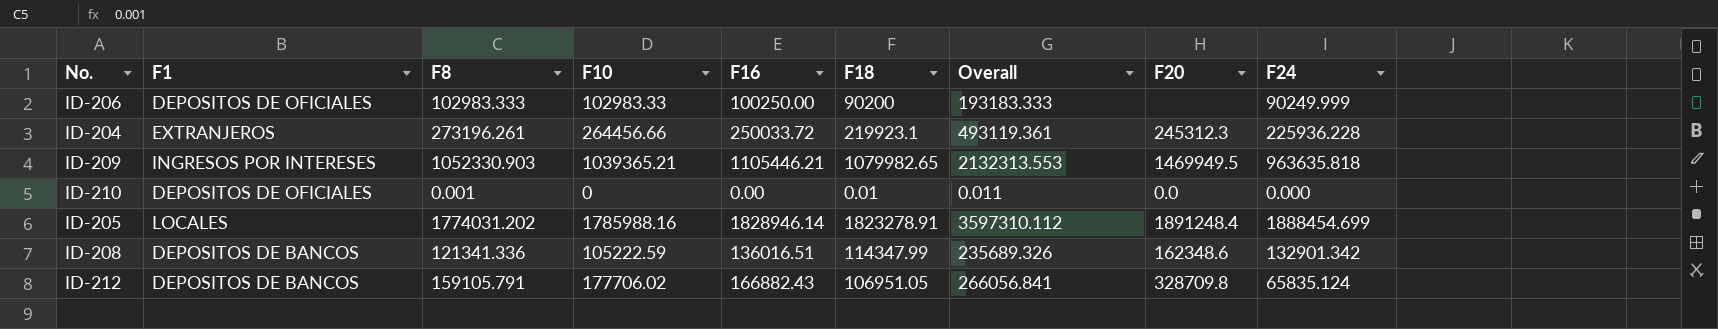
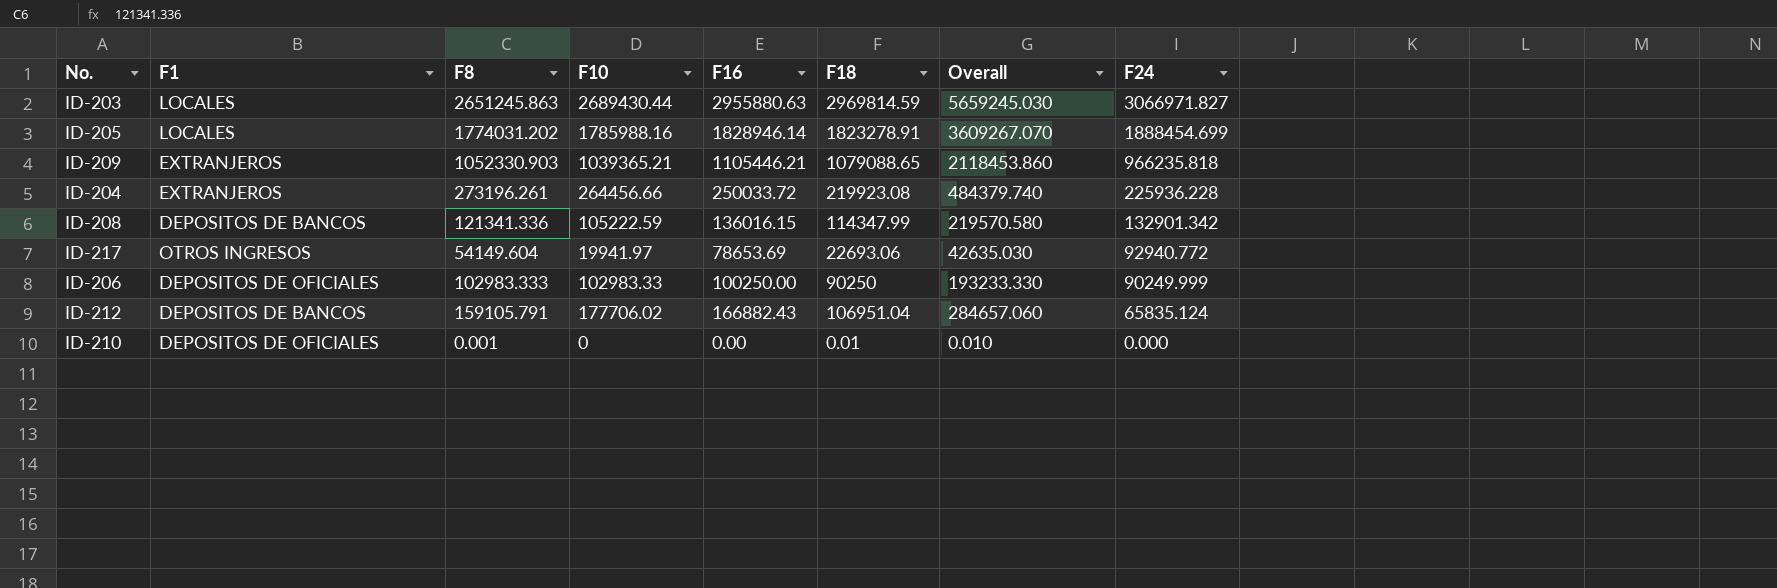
row order: none -> F24 descending
column F20 | position: 8 -> none
column Overall | formula: [F8] + [F18] -> [F10] + [F18]
row ID-203: none -> LOCALES | 2651245.863 | 2689430.44 | 2955880.63 | 2969814.59 | 5659245.030 | 3066971.827
ID-209 | F1: INGRESOS POR INTERESES -> EXTRANJEROS
ID-209 | F18: 1079982.65 -> 1079088.65
ID-209 | F24: 963635.818 -> 966235.818
ID-204 | F18: 219923.1 -> 219923.08
ID-208 | F16: 136016.51 -> 136016.15
row ID-217: none -> OTROS INGRESOS | 54149.604 | 19941.97 | 78653.69 | 22693.06 | 42635.030 | 92940.772
ID-206 | F18: 90200 -> 90250
ID-212 | F18: 106951.05 -> 106951.04

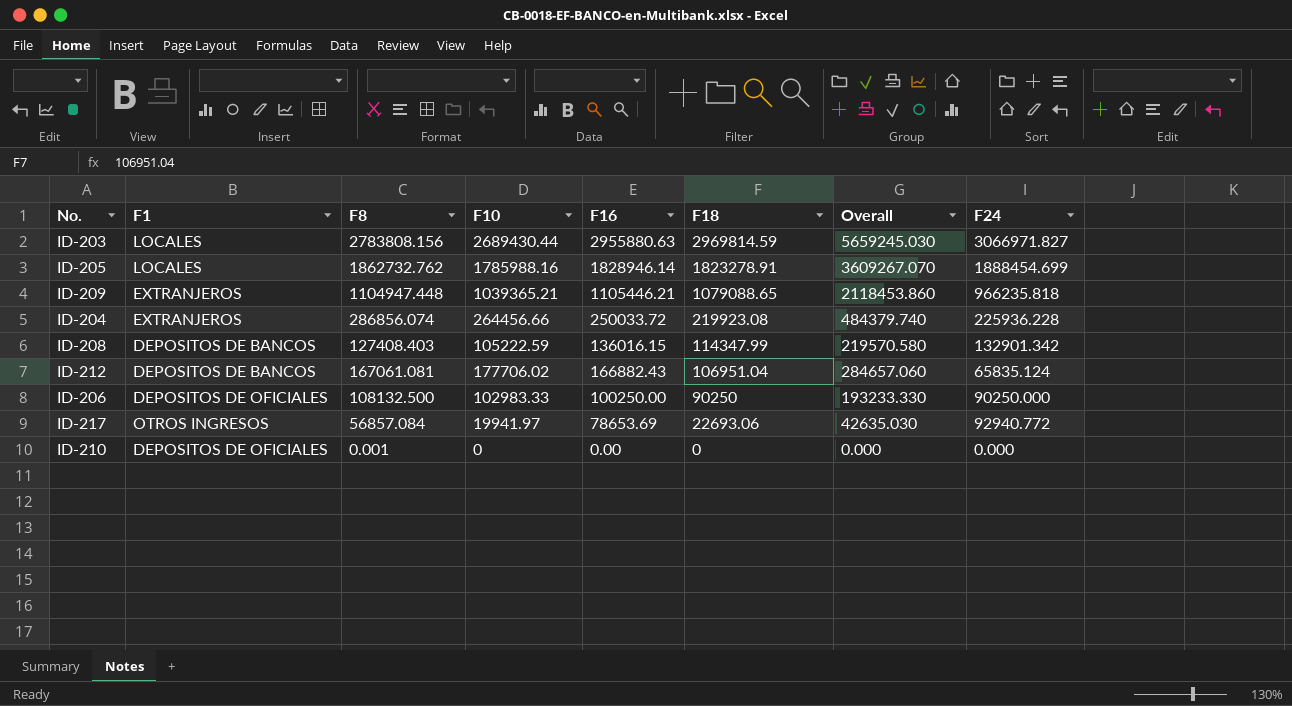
row order: F24 descending -> F18 descending
ID-203 | F8: 2651245.863 -> 2783808.156
ID-205 | F8: 1774031.202 -> 1862732.762
ID-209 | F8: 1052330.903 -> 1104947.448
ID-204 | F8: 273196.261 -> 286856.074
ID-208 | F8: 121341.336 -> 127408.403
ID-212 | F8: 159105.791 -> 167061.081
ID-206 | F8: 102983.333 -> 108132.500
ID-206 | F24: 90249.999 -> 90250.000
ID-217 | F8: 54149.604 -> 56857.084
ID-210 | F18: 0.01 -> 0
ID-210 | Overall: 0.010 -> 0.000

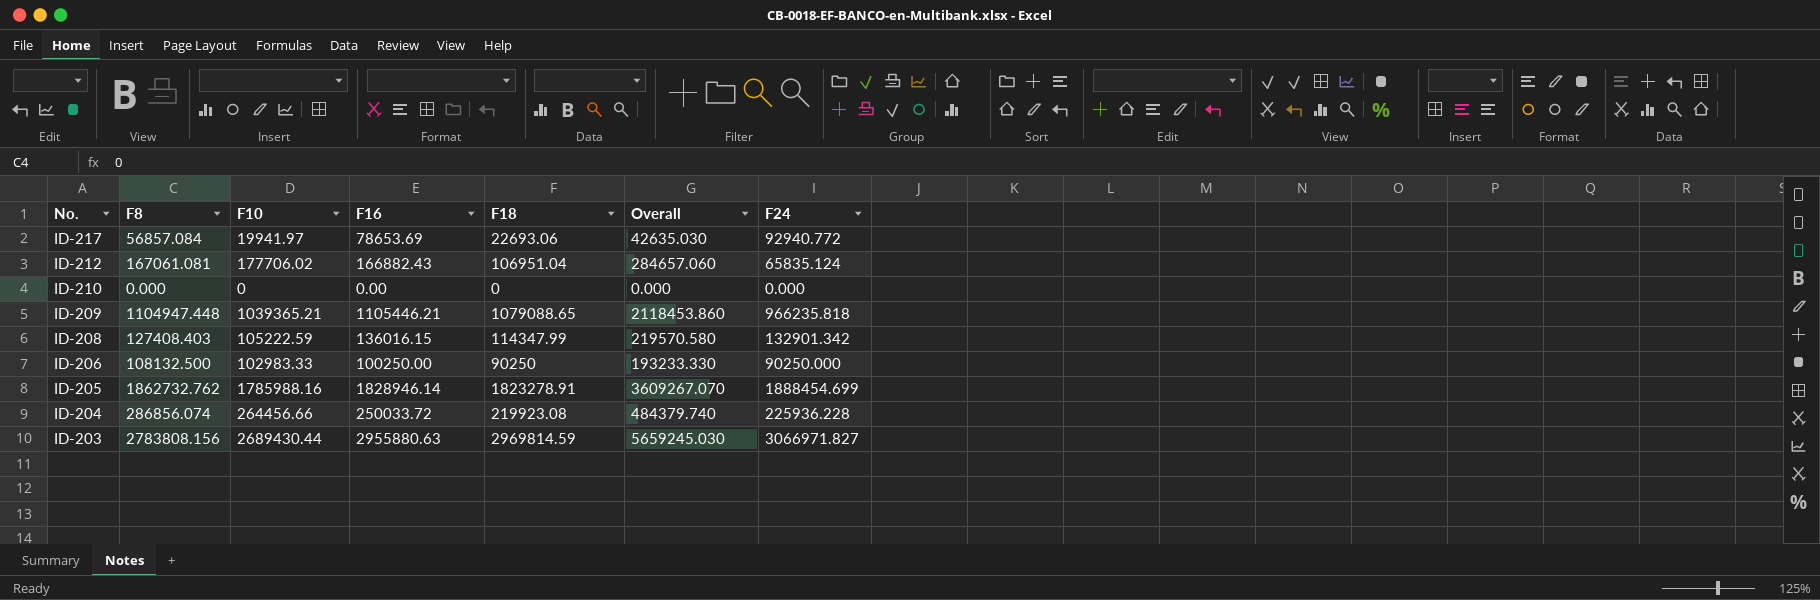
row order: F18 descending -> No. descending
column F1 | position: 2 -> none
ID-210 | F8: 0.001 -> 0.000

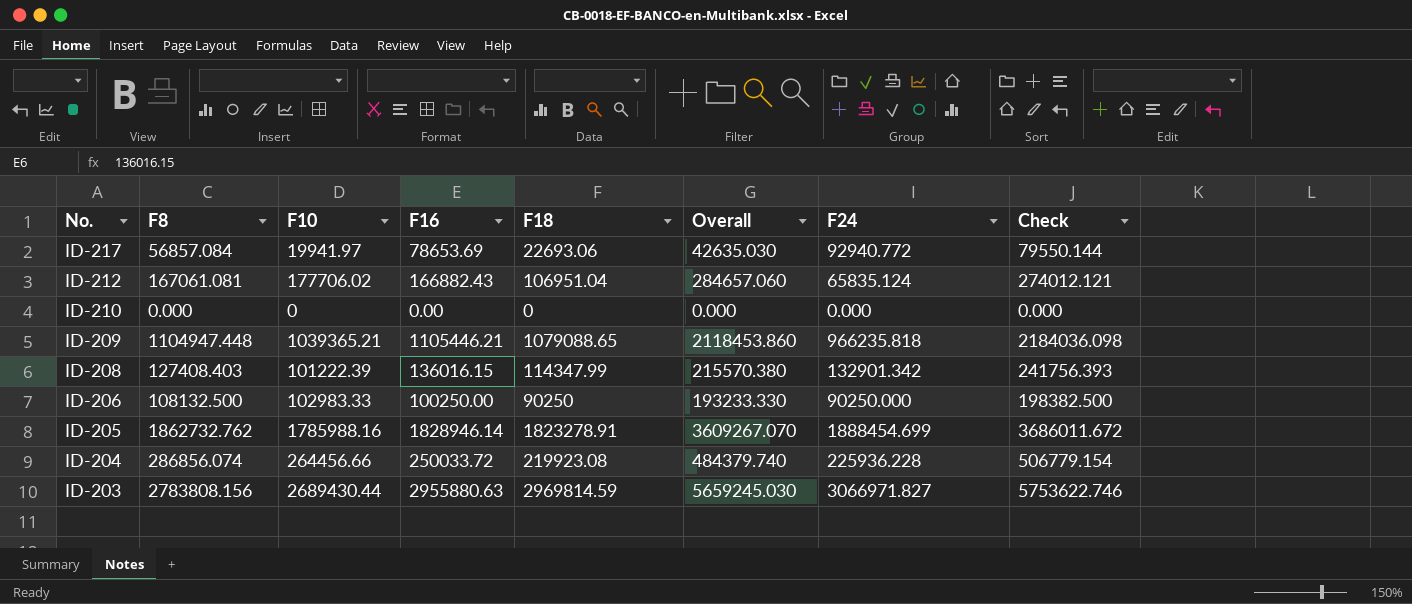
column Check | formula: none -> [F8] + [F18]
ID-208 | F10: 105222.59 -> 101222.39
ID-208 | Overall: 219570.580 -> 215570.380

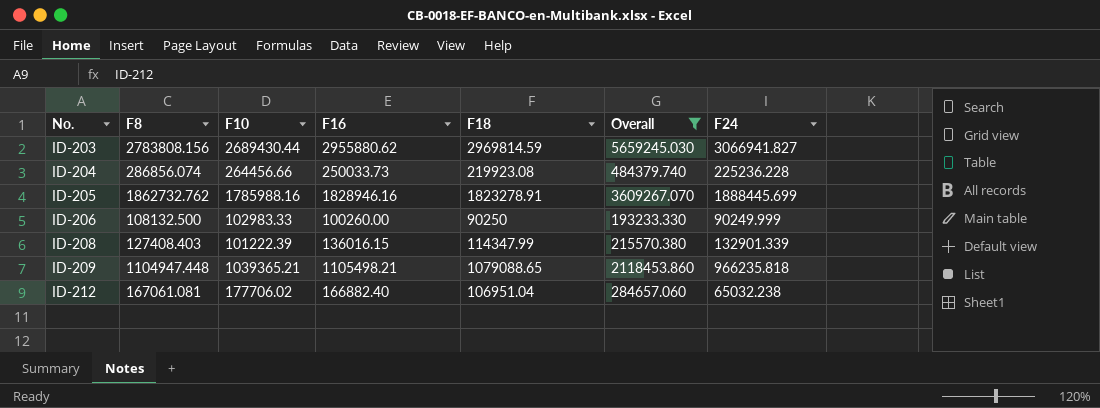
filter: none -> Overall >= 193233.330
row order: No. descending -> No. ascending
column Check | formula: [F8] + [F18] -> none
ID-203 | F16: 2955880.63 -> 2955880.62
ID-203 | F24: 3066971.827 -> 3066941.827
ID-204 | F16: 250033.72 -> 250033.73
ID-204 | F24: 225936.228 -> 225236.228
ID-205 | F16: 1828946.14 -> 1828946.16
ID-205 | F24: 1888454.699 -> 1888445.699
ID-206 | F16: 100250.00 -> 100260.00
ID-206 | F24: 90250.000 -> 90249.999
ID-208 | F24: 132901.342 -> 132901.339
ID-209 | F16: 1105446.21 -> 1105498.21
ID-212 | F16: 166882.43 -> 166882.40
ID-212 | F24: 65835.124 -> 65032.238

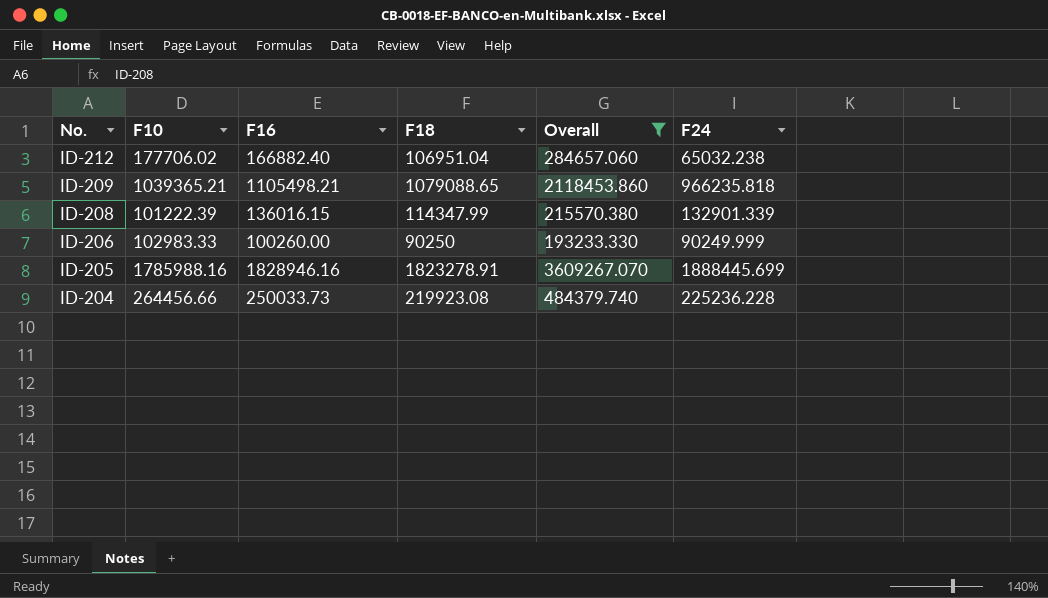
row order: No. ascending -> No. descending
column F8 | position: 2 -> none
row ID-203: 2783808.156 | 2689430.44 | 2955880.62 | 2969814.59 | 5659245.030 | 3066941.827 -> none

